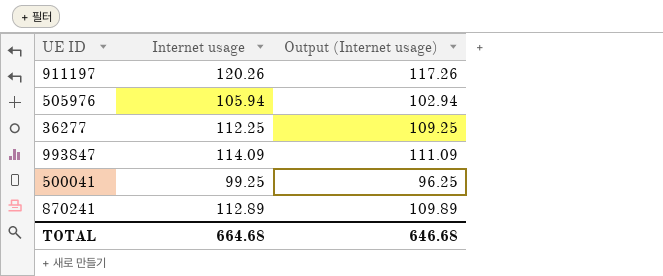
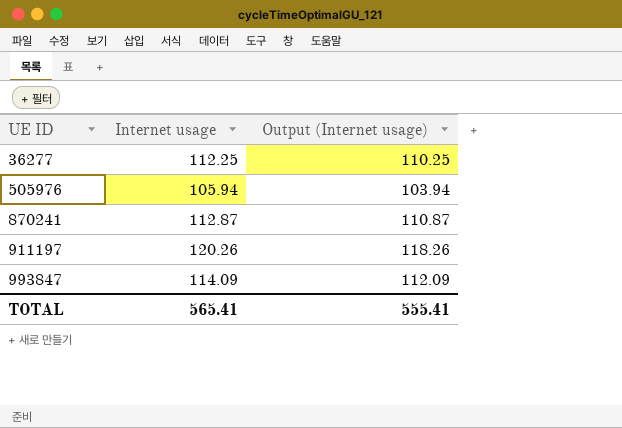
row order: none -> UE ID ascending
column Output (Internet usage) | formula: [Internet usage] - 3 -> [Internet usage] - 2
row 500041: 99.25 | 96.25 -> none
870241 | Internet usage: 112.89 -> 112.87
TOTAL | Internet usage: 664.68 -> 565.41
TOTAL | Output (Internet usage): 646.68 -> 555.41

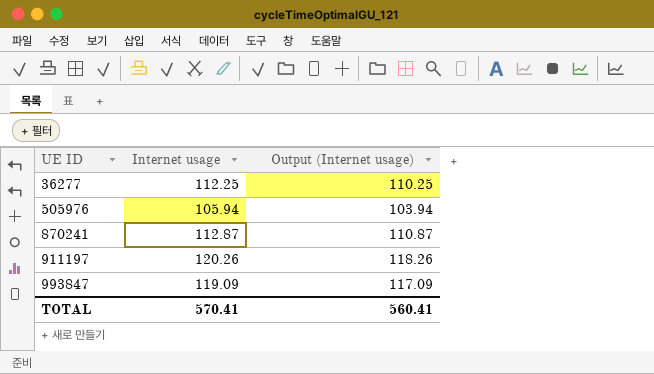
993847 | Internet usage: 114.09 -> 119.09
993847 | Output (Internet usage): 112.09 -> 117.09
TOTAL | Internet usage: 565.41 -> 570.41
TOTAL | Output (Internet usage): 555.41 -> 560.41

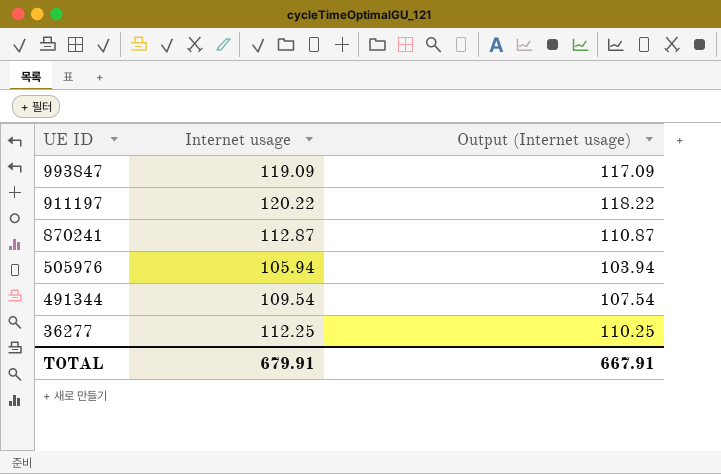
row order: UE ID ascending -> UE ID descending
911197 | Internet usage: 120.26 -> 120.22
911197 | Output (Internet usage): 118.26 -> 118.22
row 491344: none -> 109.54 | 107.54
TOTAL | Internet usage: 570.41 -> 679.91
TOTAL | Output (Internet usage): 560.41 -> 667.91

